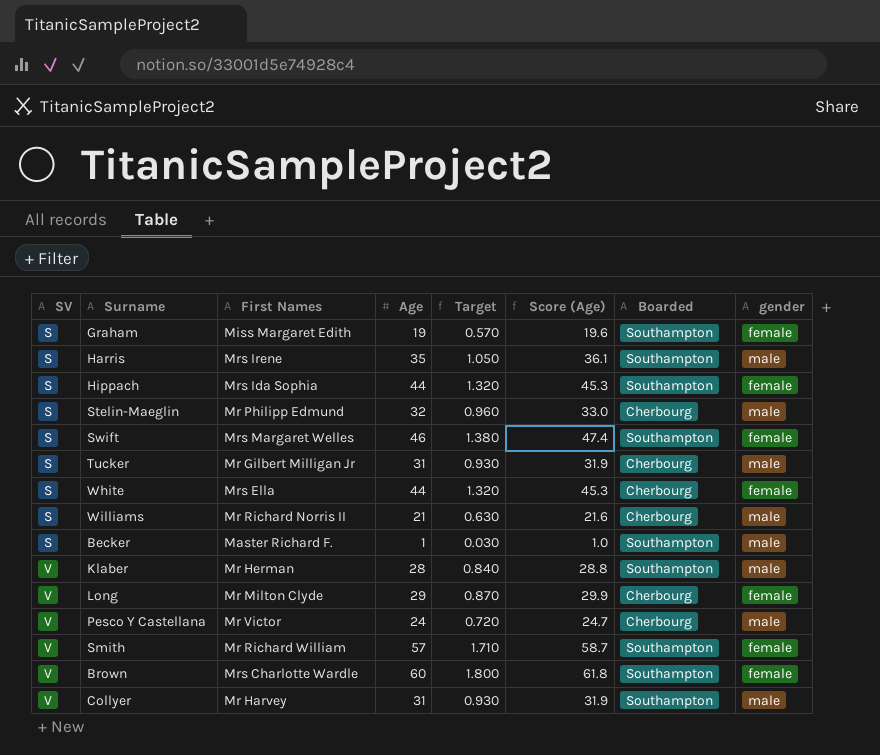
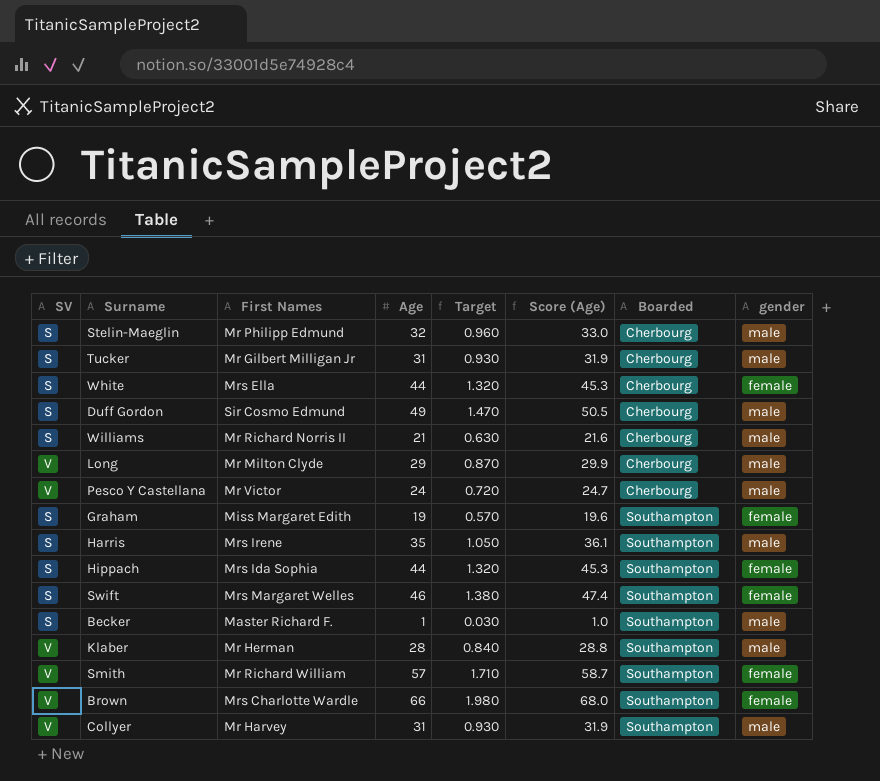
row order: SV ascending -> Boarded ascending
row Duff Gordon: none -> S | Sir Cosmo Edmund | 49 | 1.470 | 50.5 | Cherbourg | male
Long | gender: female -> male
Brown | Age: 60 -> 66
Brown | Target: 1.800 -> 1.980
Brown | Score (Age): 61.8 -> 68.0

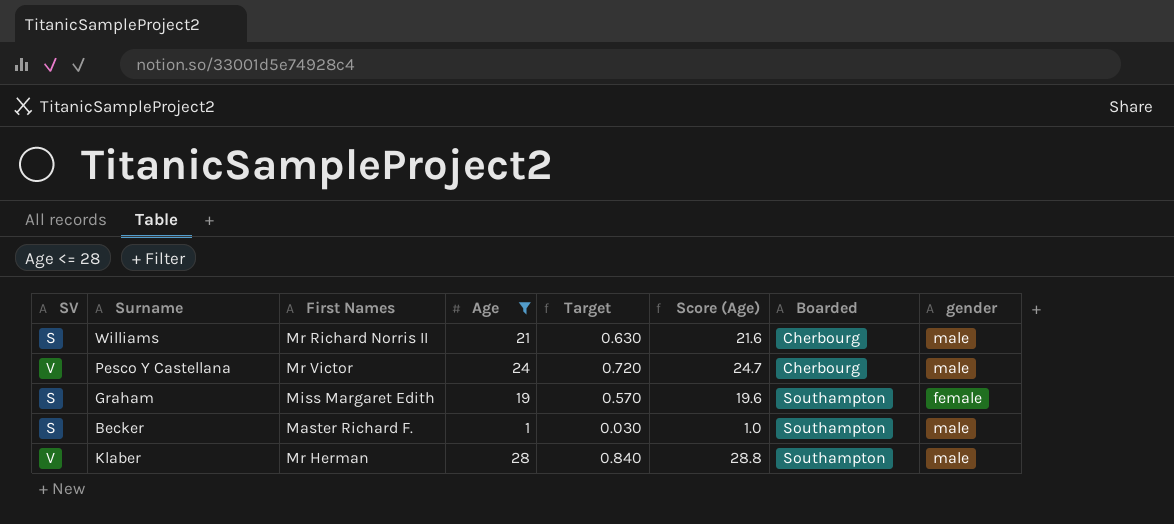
filter: none -> Age <= 28

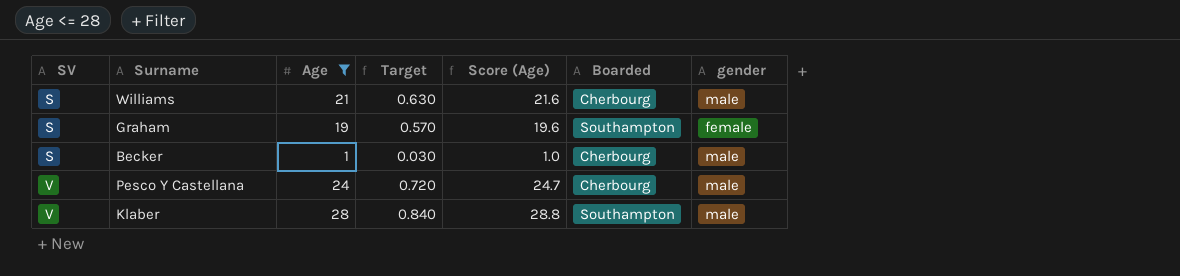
row order: Boarded ascending -> SV ascending
column First Names | position: 3 -> none
Becker | Boarded: Southampton -> Cherbourg

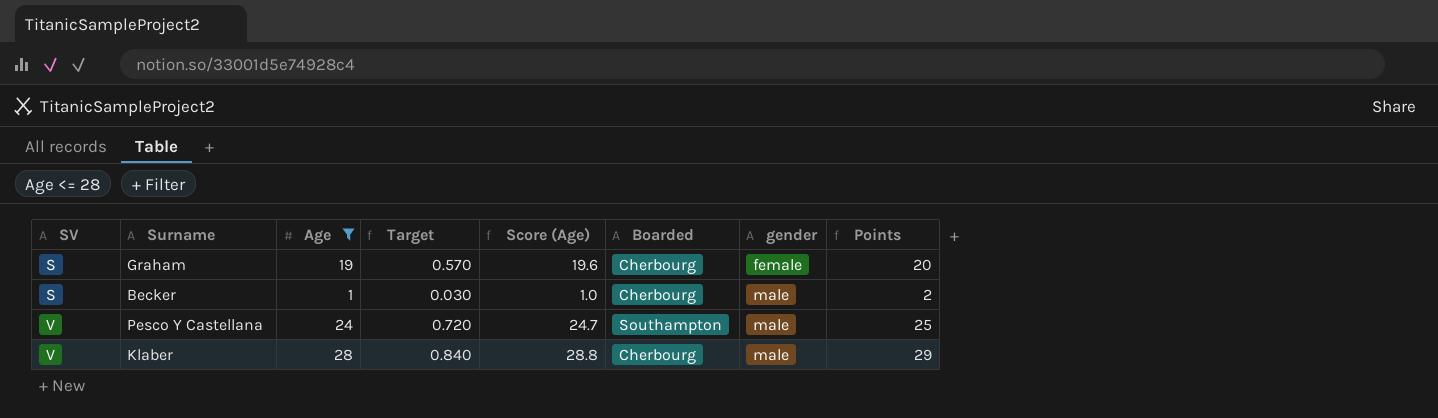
column Points | formula: none -> [Age] + 1
row Williams: S | 21 | 0.630 | 21.6 | Cherbourg | male -> none
Graham | Boarded: Southampton -> Cherbourg
Pesco Y Castellana | Boarded: Cherbourg -> Southampton
Klaber | Boarded: Southampton -> Cherbourg

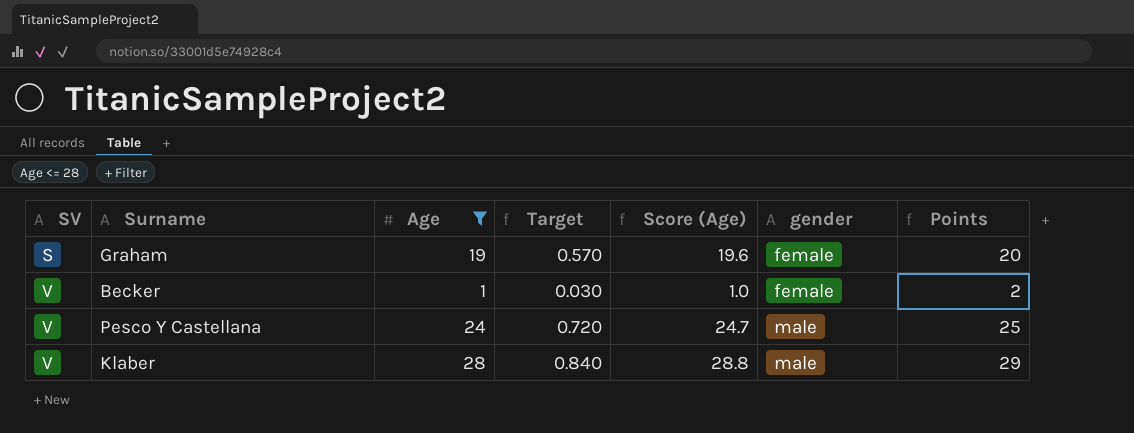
column Boarded | position: 6 -> none
Becker | SV: S -> V
Becker | gender: male -> female

